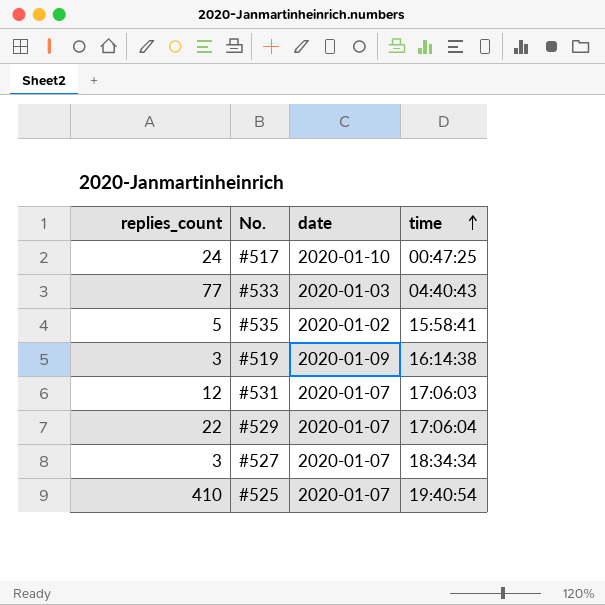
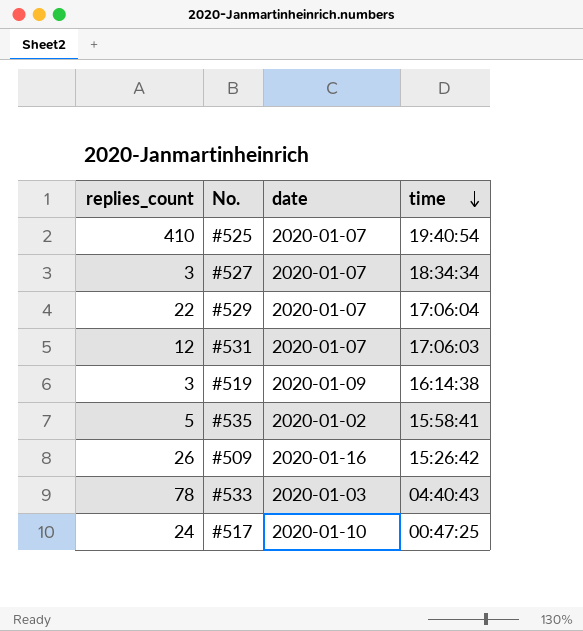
row order: time ascending -> time descending
row #509: none -> 26 | 2020-01-16 | 15:26:42
#533 | replies_count: 77 -> 78

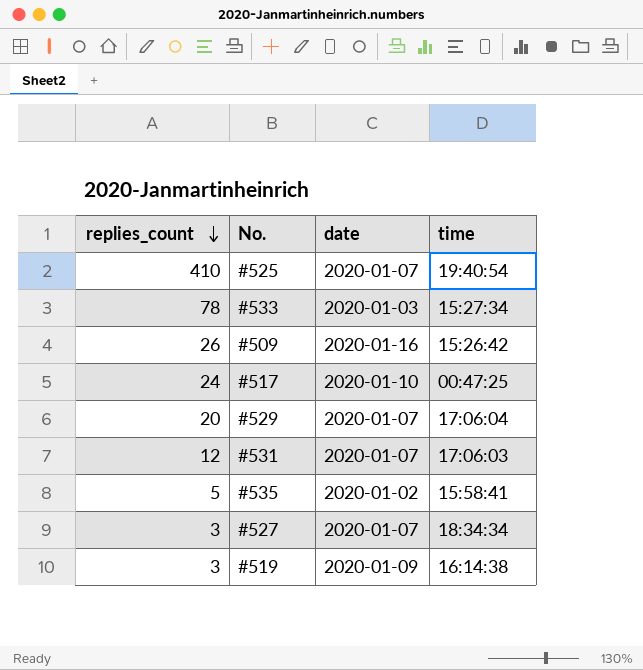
row order: time descending -> replies_count descending
#533 | time: 04:40:43 -> 15:27:34
#529 | replies_count: 22 -> 20

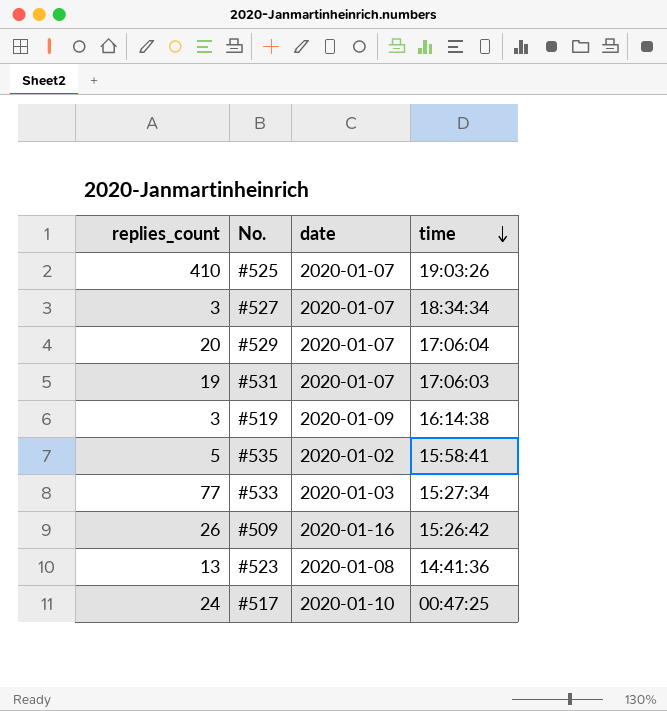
row order: replies_count descending -> time descending
#525 | time: 19:40:54 -> 19:03:26
#531 | replies_count: 12 -> 19
#533 | replies_count: 78 -> 77
row #523: none -> 13 | 2020-01-08 | 14:41:36

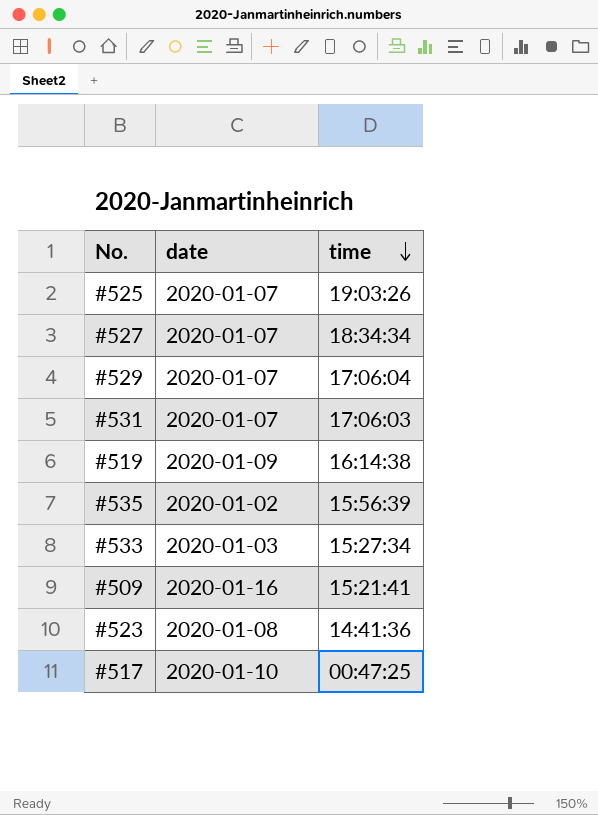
column replies_count | position: 1 -> none
#535 | time: 15:58:41 -> 15:56:39
#509 | time: 15:26:42 -> 15:21:41

